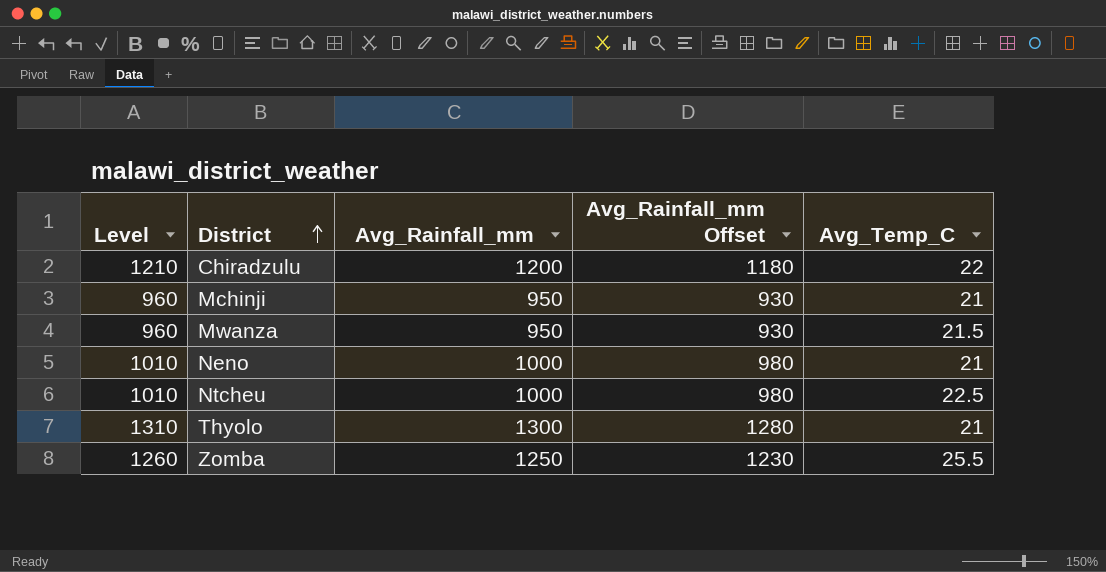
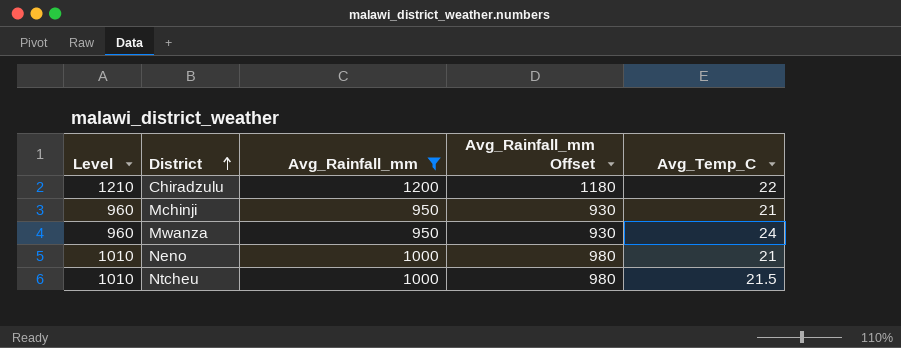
filter: none -> Avg_Rainfall_mm <= 1200
Mwanza | Avg_Temp_C: 21.5 -> 24
Ntcheu | Avg_Temp_C: 22.5 -> 21.5

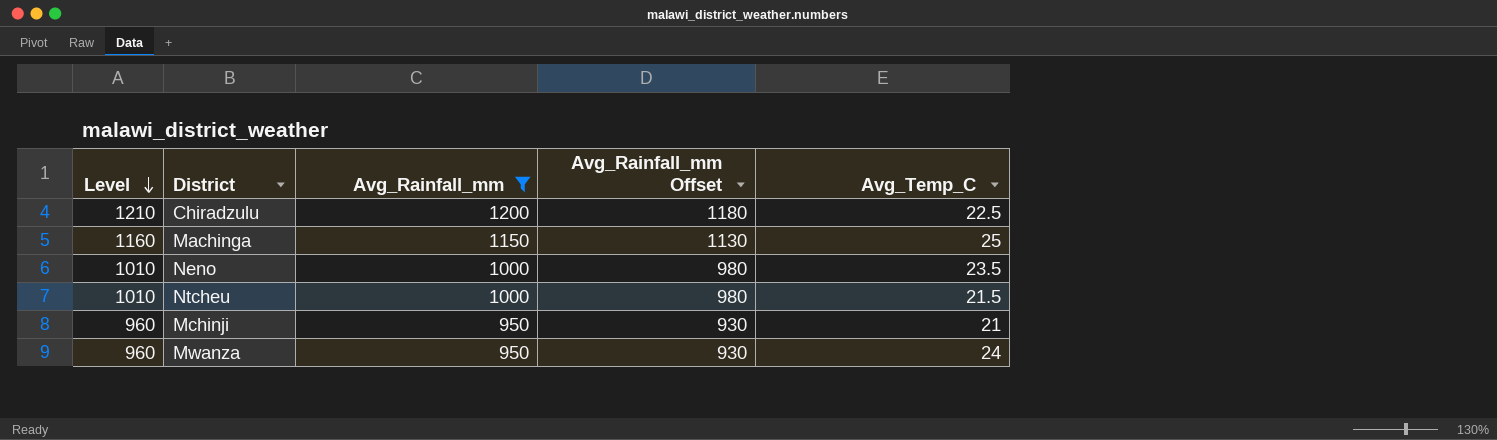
row order: District ascending -> Level descending
Chiradzulu | Avg_Temp_C: 22 -> 22.5
row Machinga: none -> 1160 | 1150 | 1130 | 25
Neno | Avg_Temp_C: 21 -> 23.5

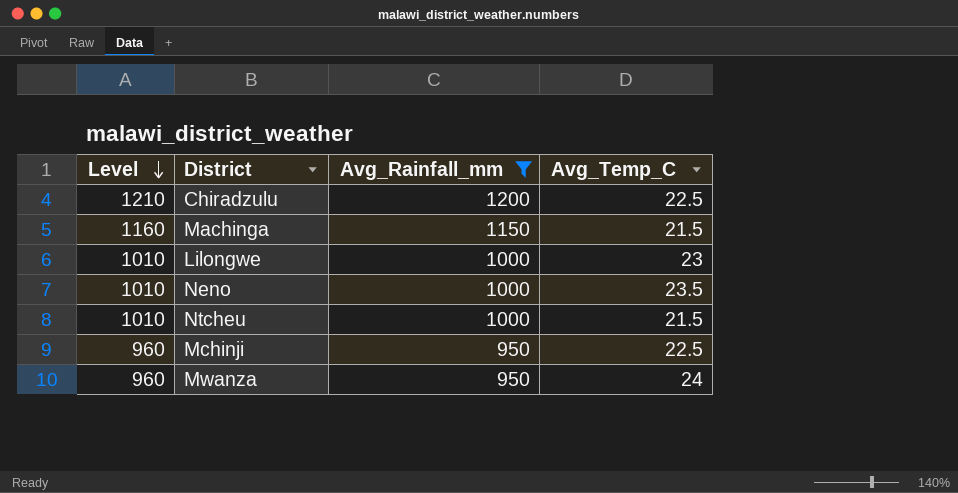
column Avg_Rainfall_mm Offset | formula: [Avg_Rainfall_mm] - 20 -> none
Machinga | Avg_Temp_C: 25 -> 21.5
row Lilongwe: none -> 1010 | 1000 | 23
Mchinji | Avg_Temp_C: 21 -> 22.5

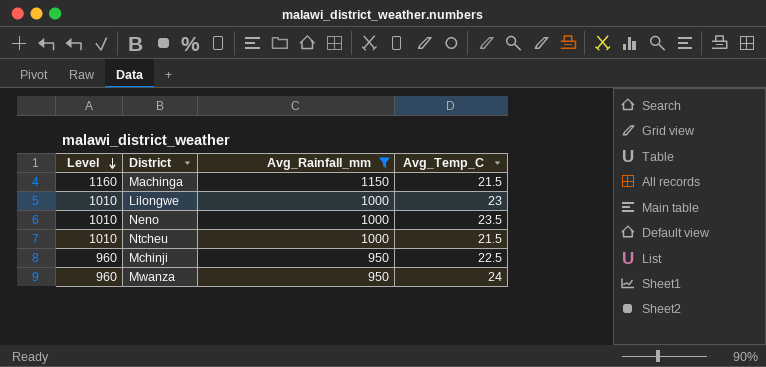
row Chiradzulu: 1210 | 1200 | 22.5 -> none

